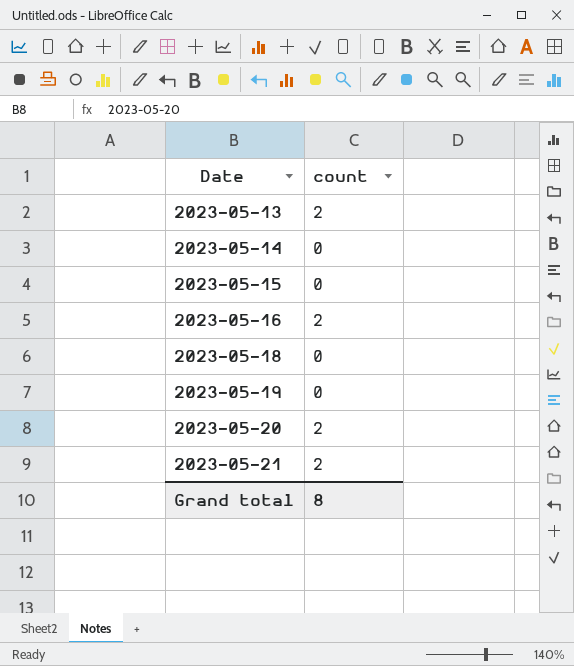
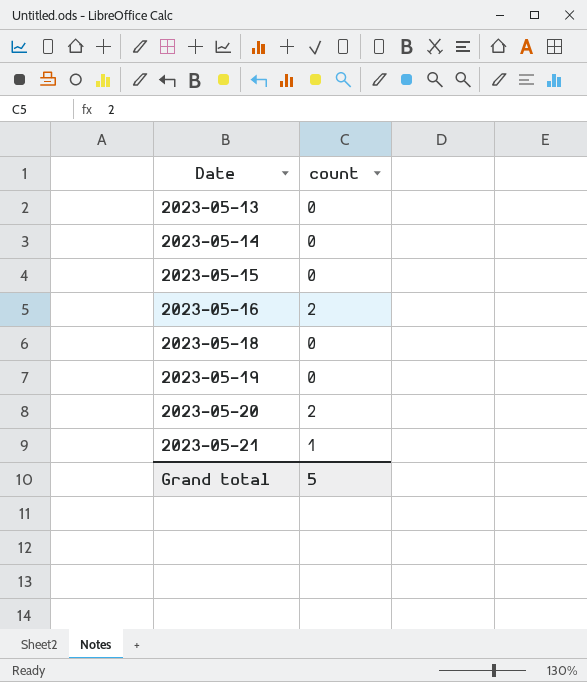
2023-05-13 | count: 2 -> 0
2023-05-21 | count: 2 -> 1
Grand total | count: 8 -> 5

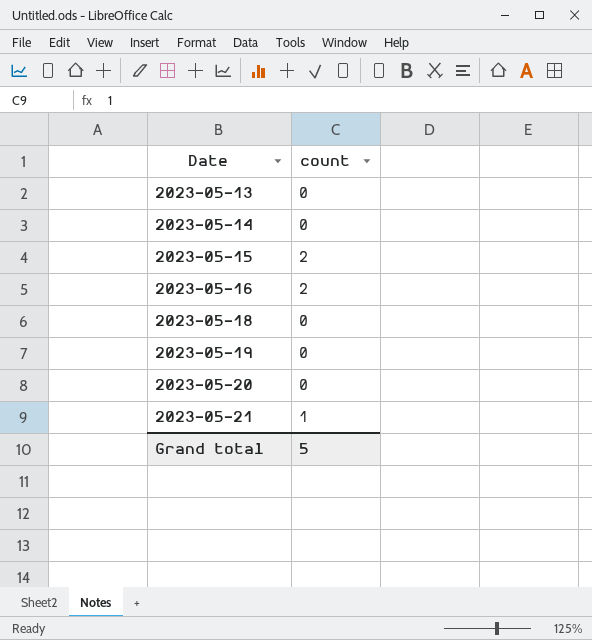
2023-05-15 | count: 0 -> 2
2023-05-20 | count: 2 -> 0

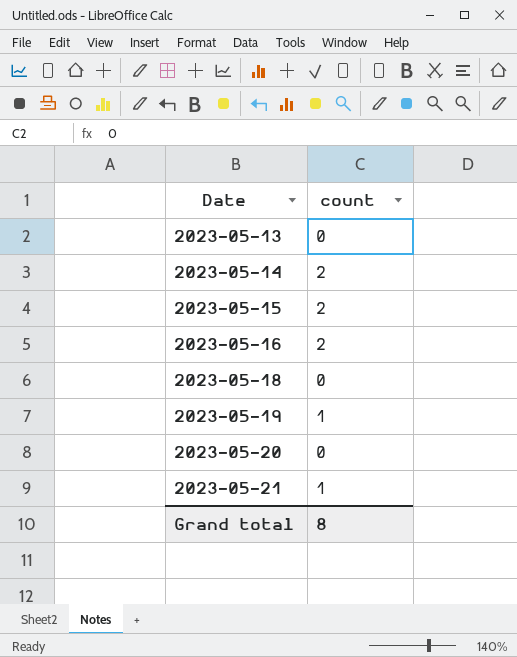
2023-05-14 | count: 0 -> 2
2023-05-19 | count: 0 -> 1
Grand total | count: 5 -> 8

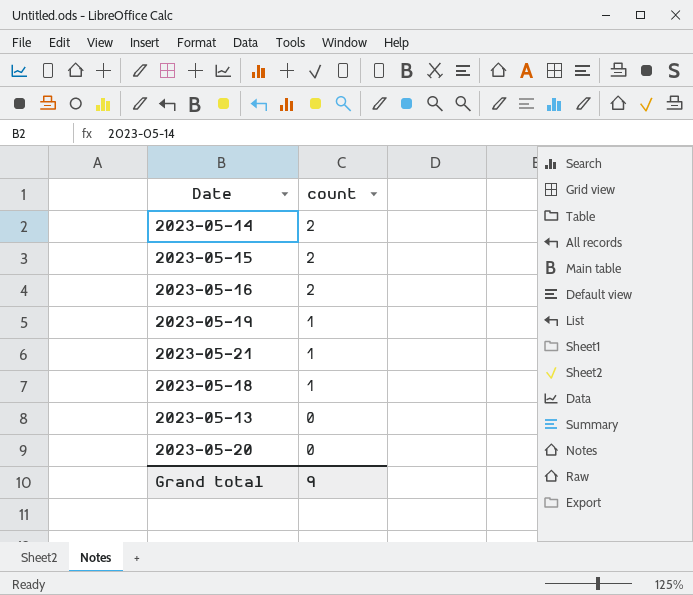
row order: Date ascending -> count descending
2023-05-18 | count: 0 -> 1
Grand total | count: 8 -> 9

